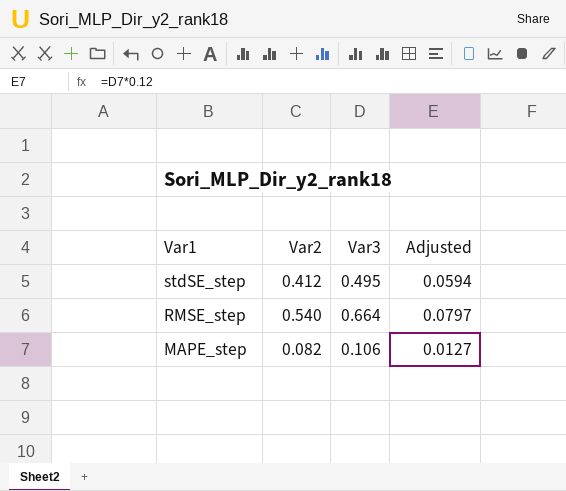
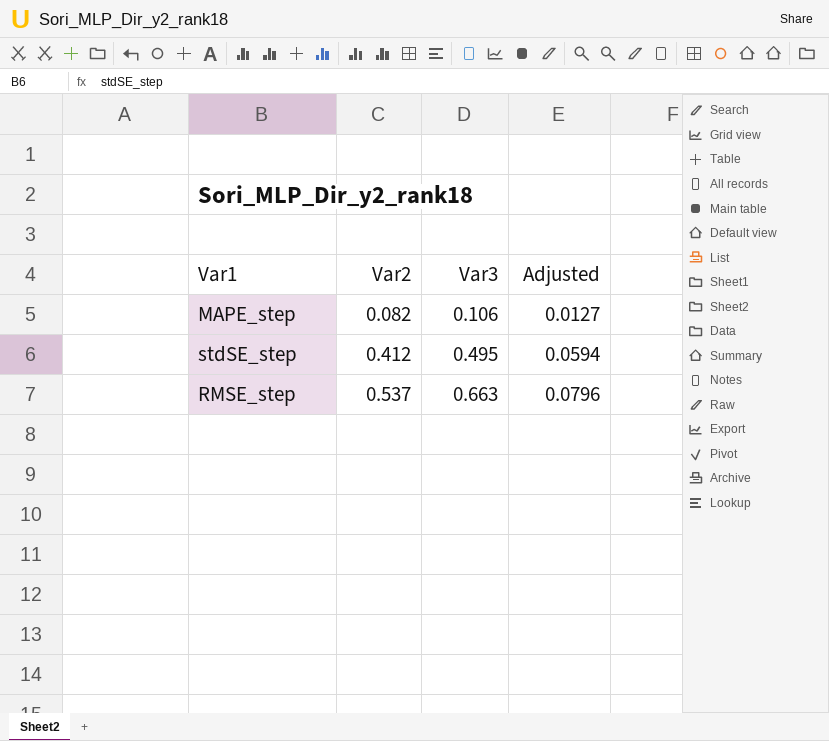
row order: Var1 descending -> Var2 ascending
RMSE_step | Var2: 0.540 -> 0.537
RMSE_step | Var3: 0.664 -> 0.663
RMSE_step | Adjusted: 0.0797 -> 0.0796

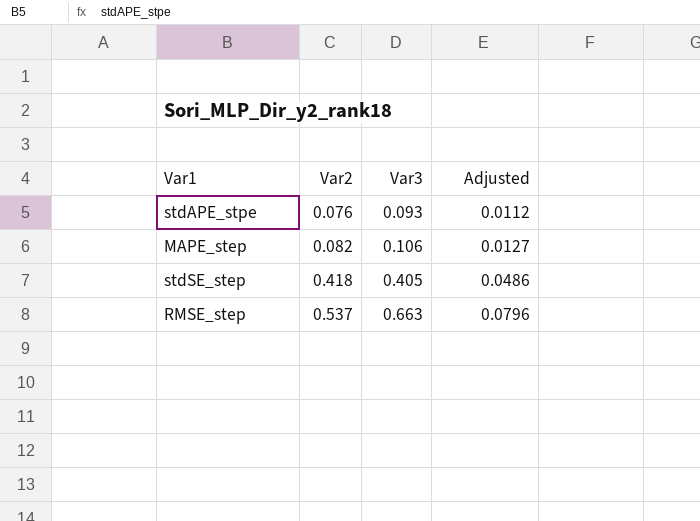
row stdAPE_stpe: none -> 0.076 | 0.093 | 0.0112
stdSE_step | Var2: 0.412 -> 0.418
stdSE_step | Var3: 0.495 -> 0.405
stdSE_step | Adjusted: 0.0594 -> 0.0486

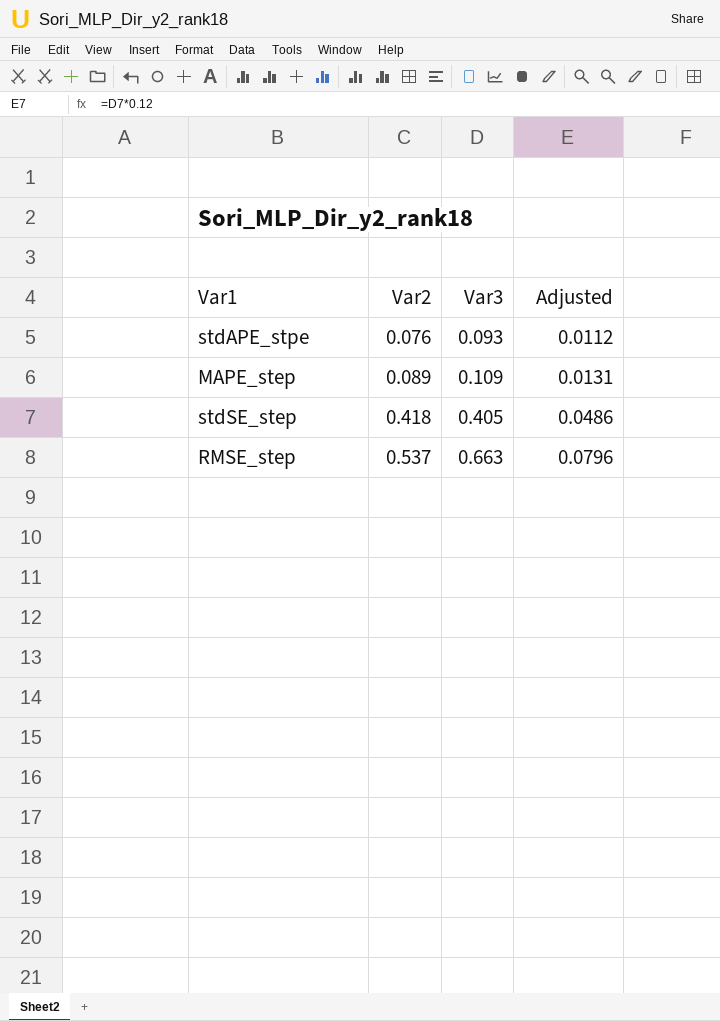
MAPE_step | Var2: 0.082 -> 0.089
MAPE_step | Var3: 0.106 -> 0.109
MAPE_step | Adjusted: 0.0127 -> 0.0131

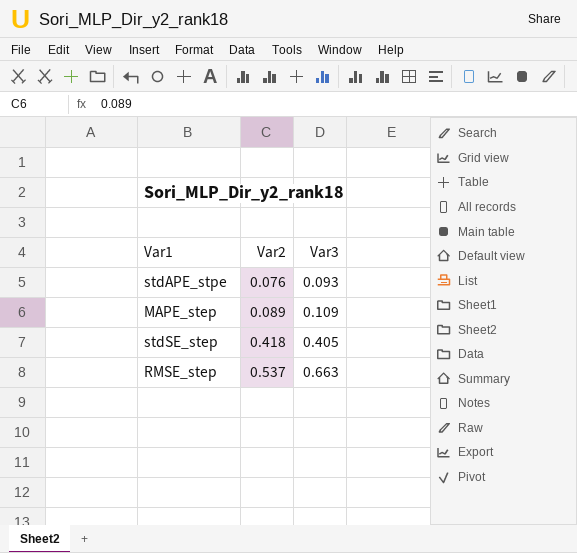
column Adjusted | formula: [Var3] * 0.12 -> none

